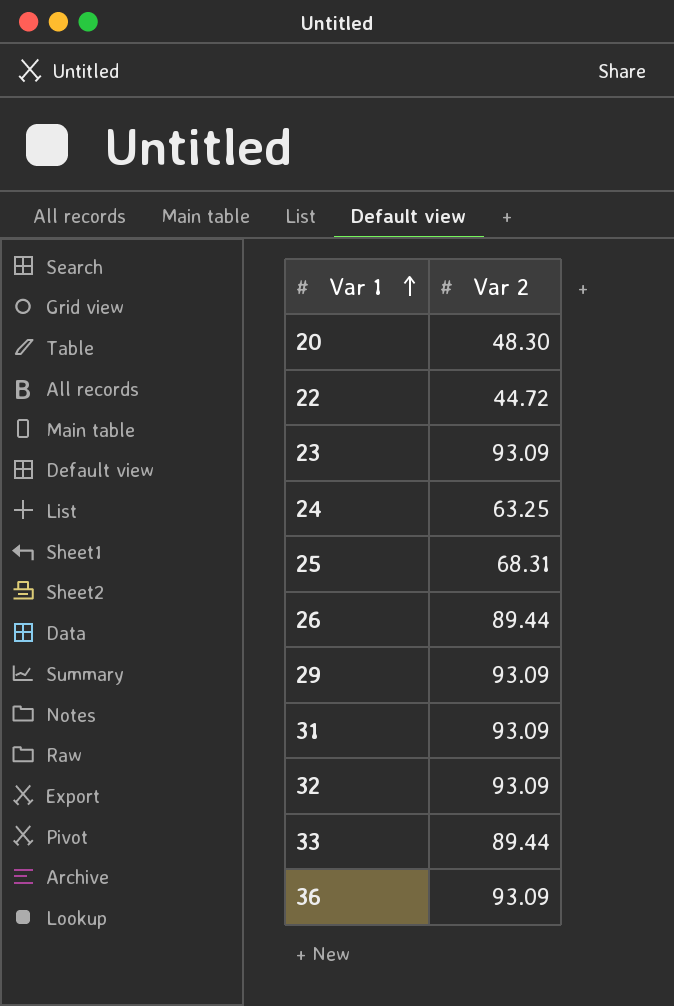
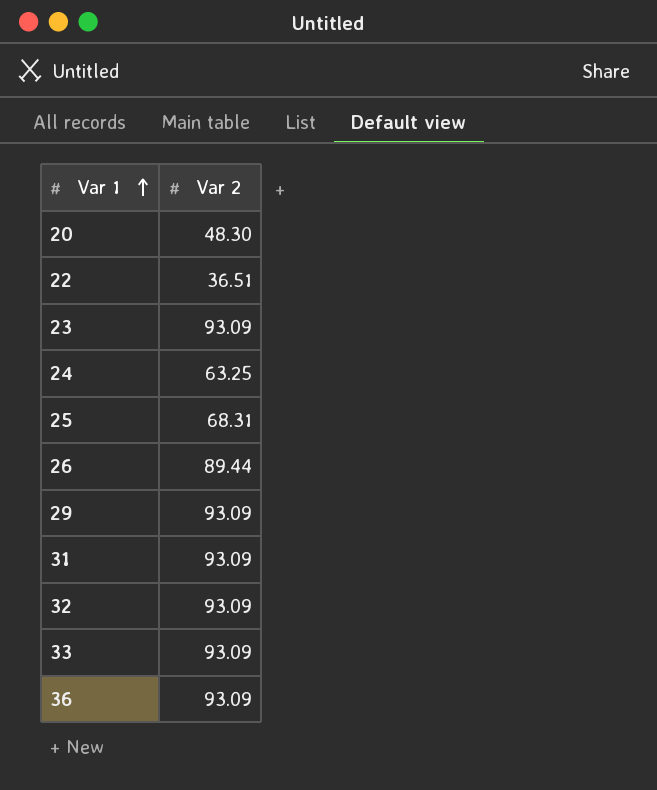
22 | Var 2: 44.72 -> 36.51
33 | Var 2: 89.44 -> 93.09

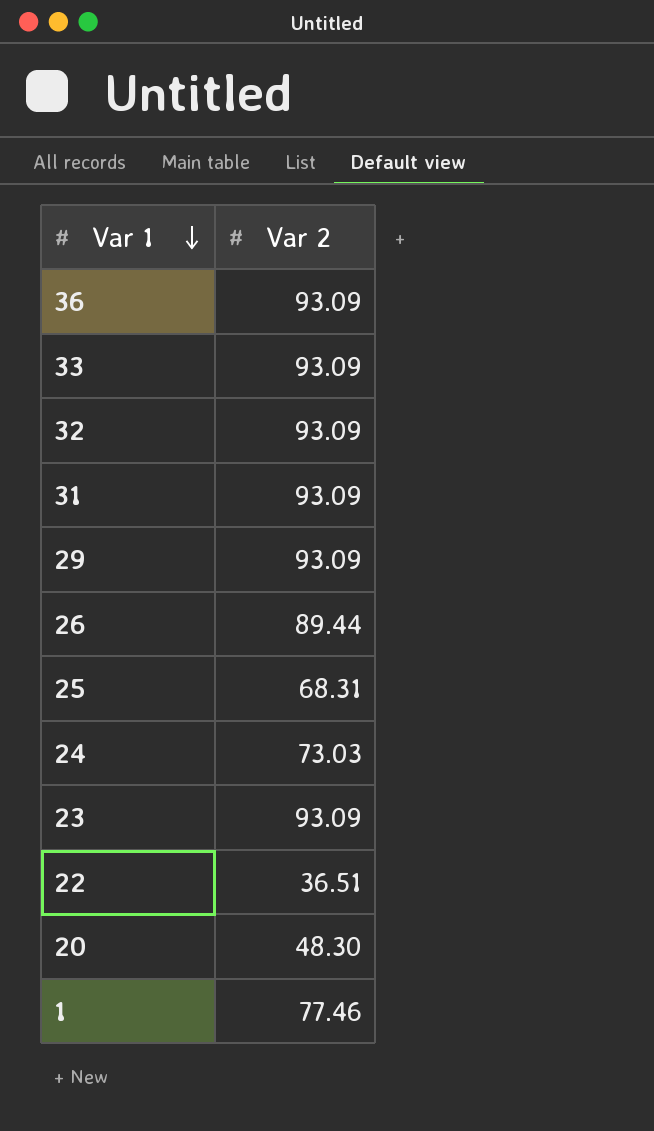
row order: Var 1 ascending -> Var 1 descending
24 | Var 2: 63.25 -> 73.03
row 1: none -> 77.46

